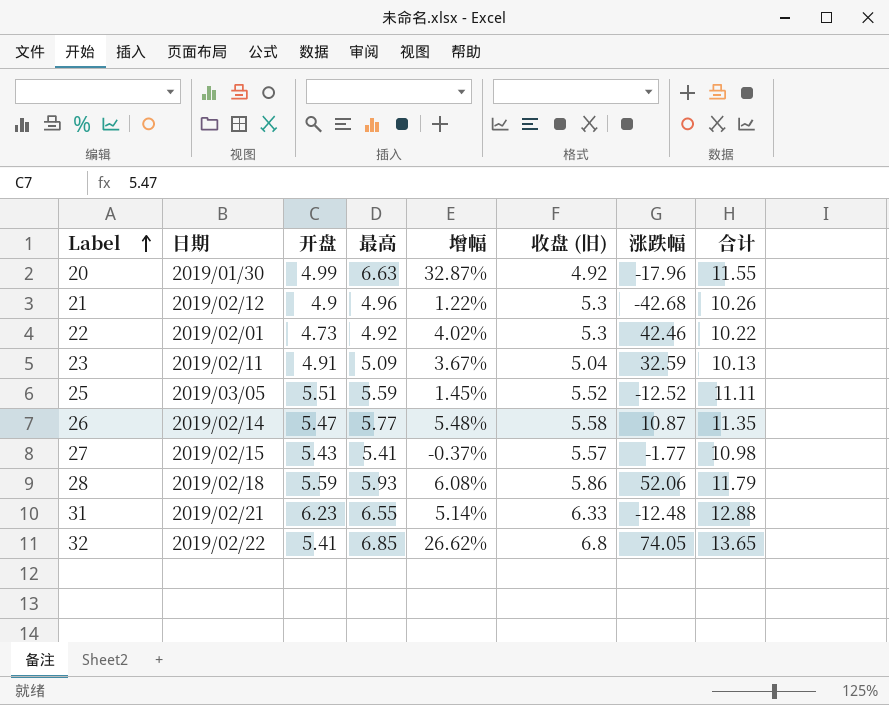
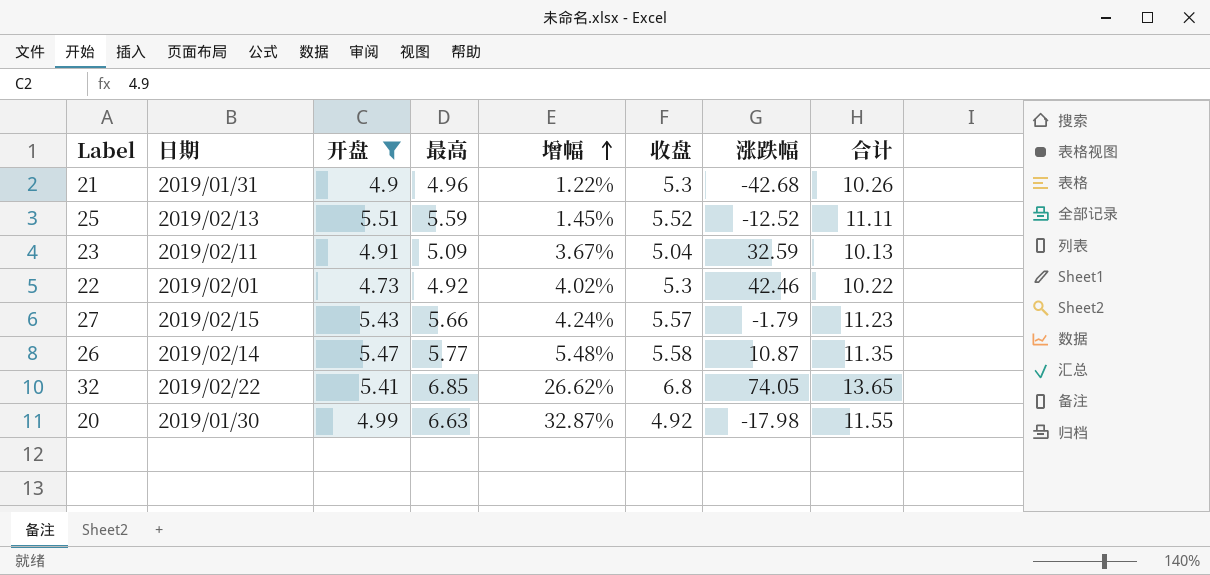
filter: none -> 开盘 <= 5.51
row order: Label ascending -> 增幅 ascending
column name: 收盘 (旧) -> 收盘
21 | 日期: 2019/02/12 -> 2019/01/31
25 | 日期: 2019/03/05 -> 2019/02/13
27 | 最高: 5.41 -> 5.66
27 | 增幅: -0.37% -> 4.24%
27 | 涨跌幅: -1.77 -> -1.79
27 | 合计: 10.98 -> 11.23
20 | 涨跌幅: -17.96 -> -17.98

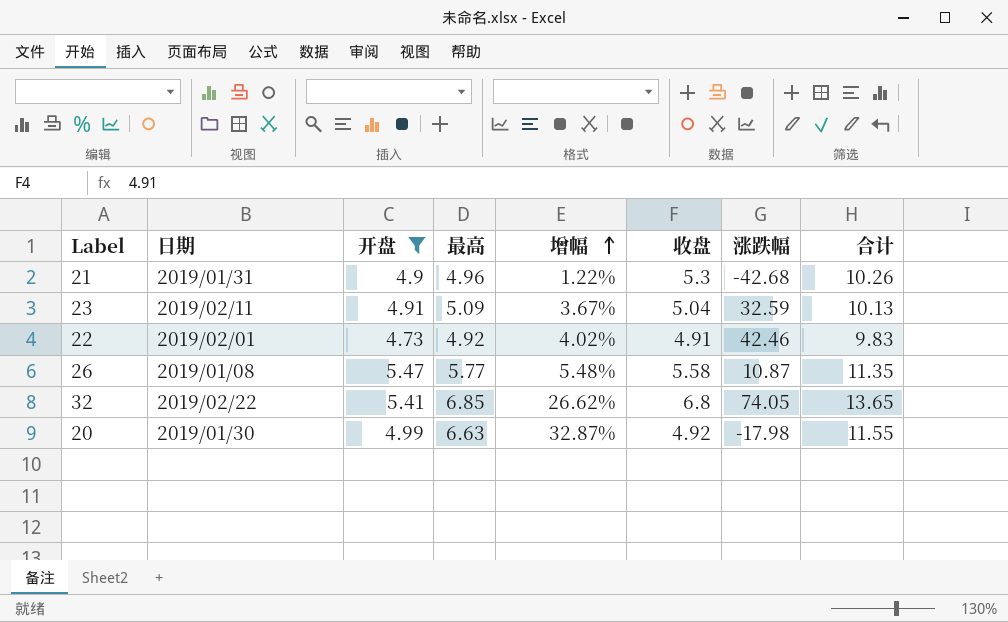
row 25: 2019/02/13 | 5.51 | 5.59 | 1.45% | 5.52 | -12.52 | 11.11 -> none
row 27: 2019/02/15 | 5.43 | 5.66 | 4.24% | 5.57 | -1.79 | 11.23 -> none
22 | 收盘: 5.3 -> 4.91
22 | 合计: 10.22 -> 9.83
26 | 日期: 2019/02/14 -> 2019/01/08

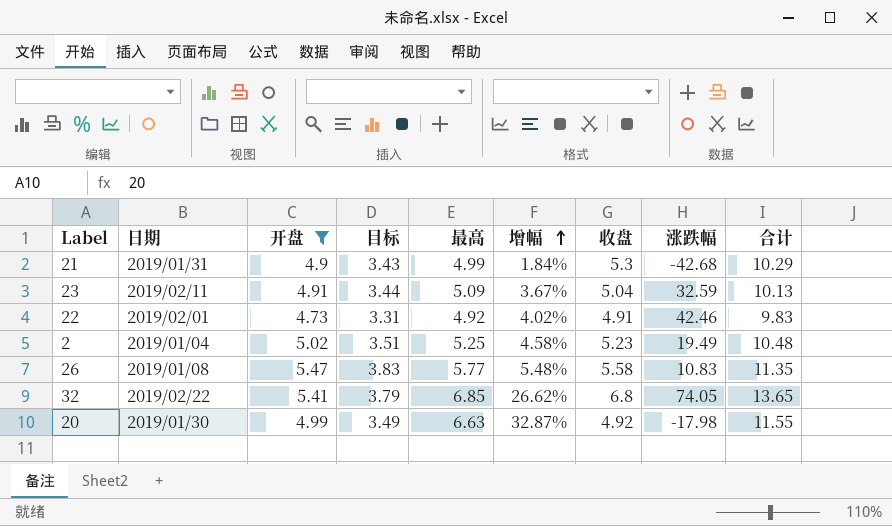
column 目标 | formula: none -> [开盘] * 0.7
21 | 最高: 4.96 -> 4.99
21 | 增幅: 1.22% -> 1.84%
21 | 合计: 10.26 -> 10.29
row 2: none -> 2019/01/04 | 5.02 | 3.51 | 5.25 | 4.58% | 5.23 | 19.49 | 10.48
26 | 涨跌幅: 10.87 -> 10.83

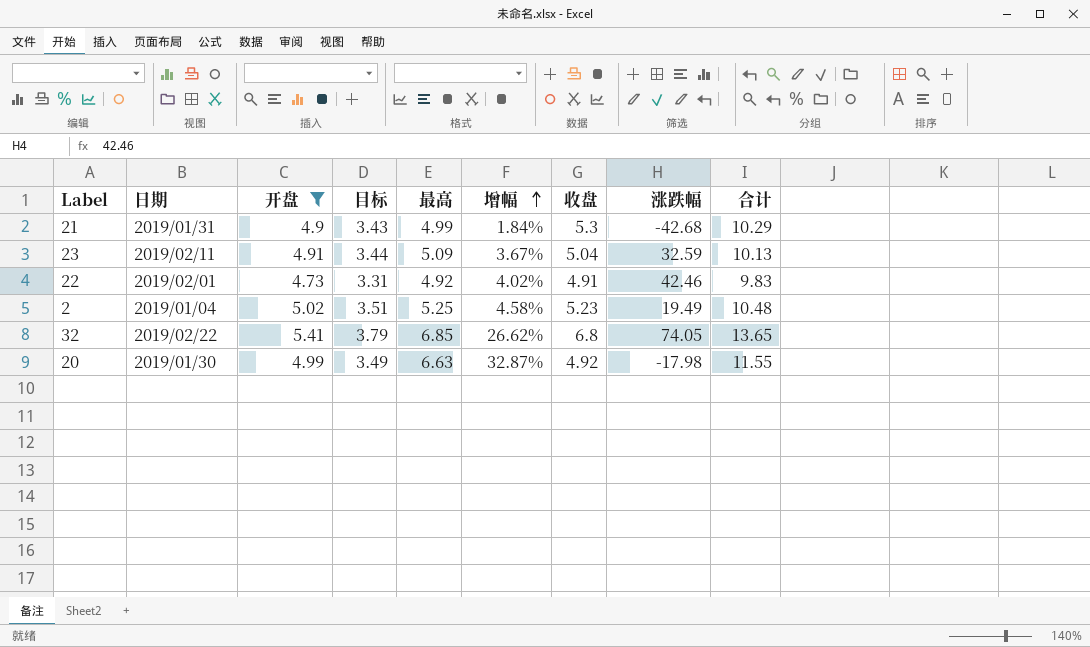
row 26: 2019/01/08 | 5.47 | 3.83 | 5.77 | 5.48% | 5.58 | 10.83 | 11.35 -> none

